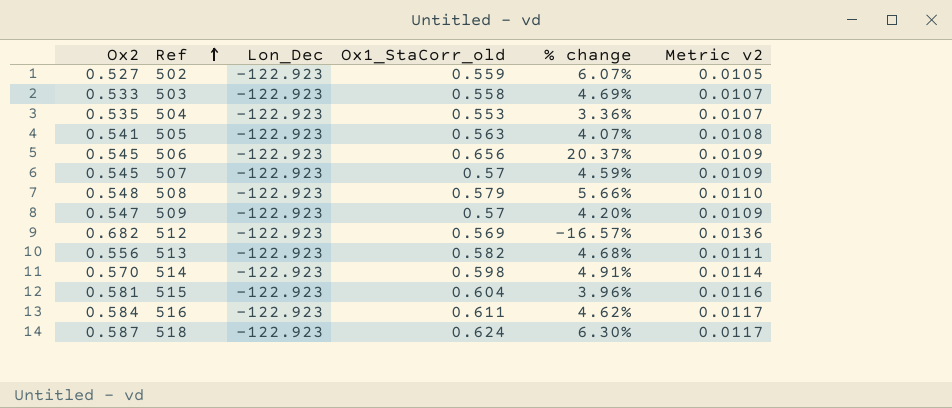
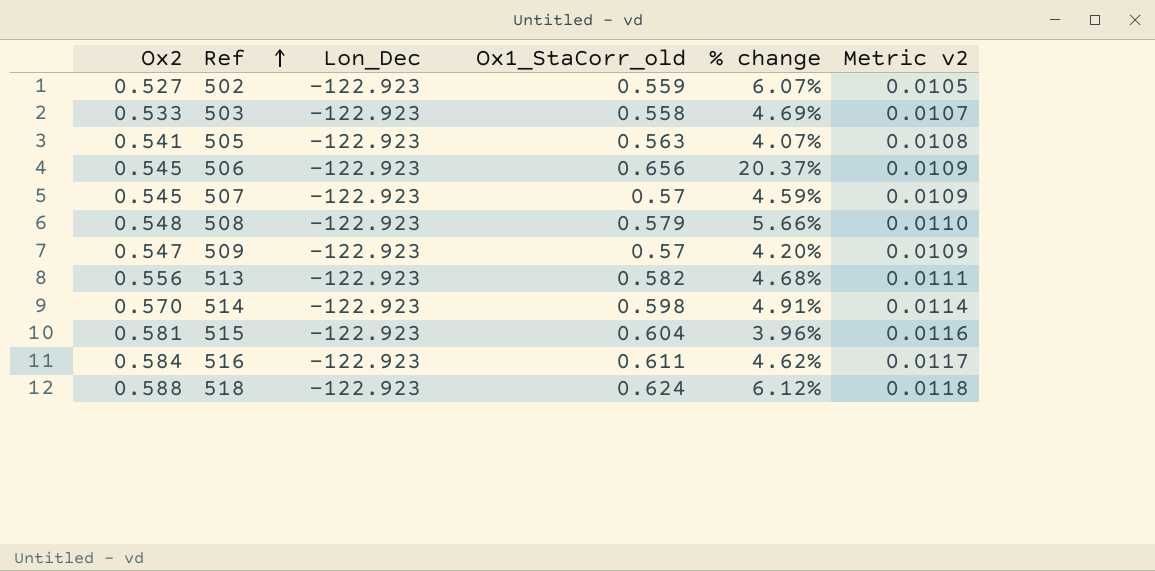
row 504: 0.535 | -122.923 | 0.553 | 3.36% | 0.0107 -> none
row 512: 0.682 | -122.923 | 0.569 | -16.57% | 0.0136 -> none
518 | Ox2: 0.587 -> 0.588
518 | % change: 6.30% -> 6.12%
518 | Metric v2: 0.0117 -> 0.0118

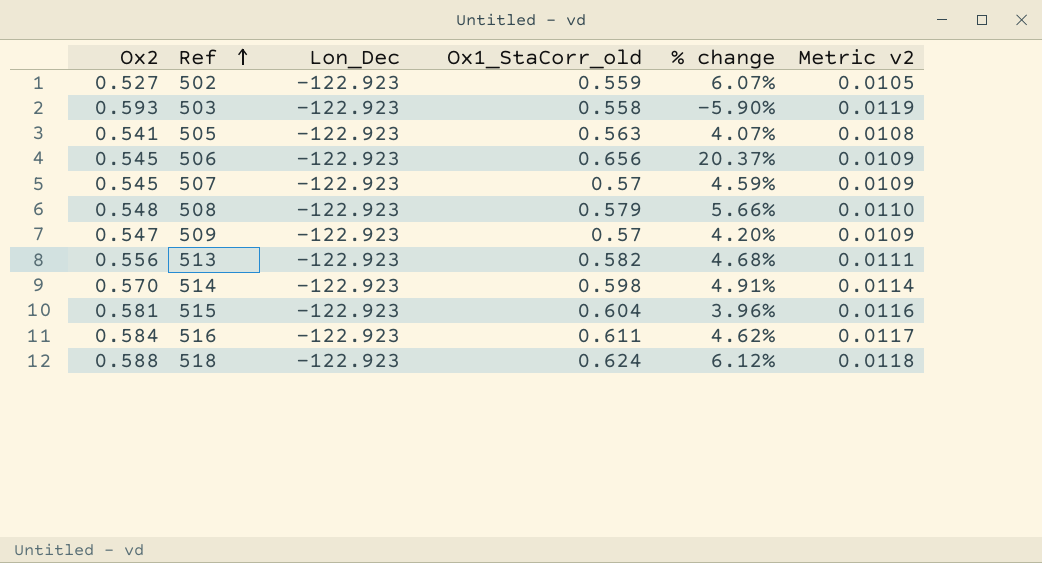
503 | Ox2: 0.533 -> 0.593
503 | % change: 4.69% -> -5.90%
503 | Metric v2: 0.0107 -> 0.0119

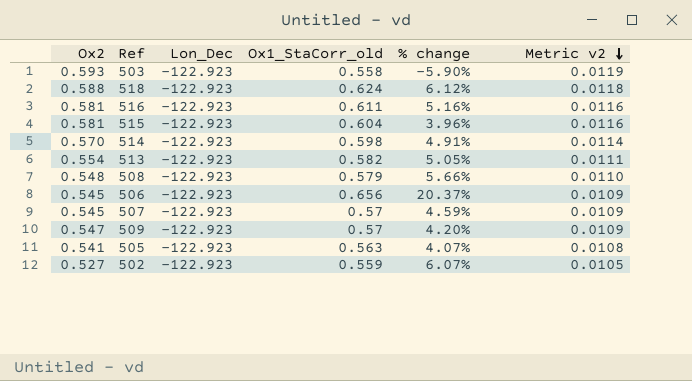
row order: Ref ascending -> Metric v2 descending
516 | Ox2: 0.584 -> 0.581
516 | % change: 4.62% -> 5.16%
516 | Metric v2: 0.0117 -> 0.0116
513 | Ox2: 0.556 -> 0.554
513 | % change: 4.68% -> 5.05%

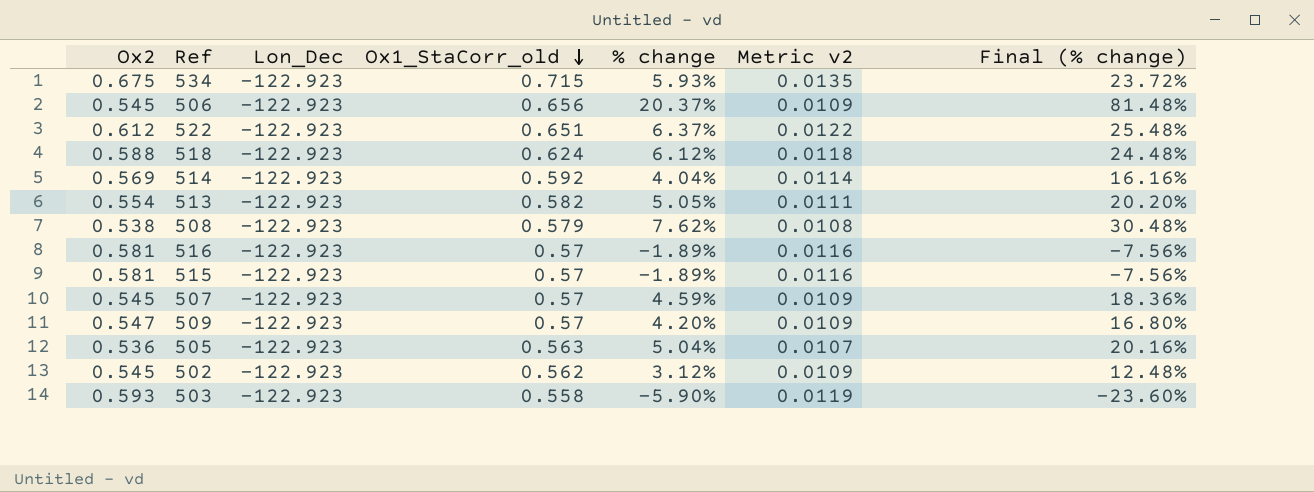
row order: Metric v2 descending -> Ox1_StaCorr_old descending
column Final (% change) | formula: none -> [% change] * 4
row 534: none -> 0.675 | -122.923 | 0.715 | 5.93% | 0.0135 | 23.72%
row 522: none -> 0.612 | -122.923 | 0.651 | 6.37% | 0.0122 | 25.48%
514 | Ox2: 0.570 -> 0.569
514 | Ox1_StaCorr_old: 0.598 -> 0.592
514 | % change: 4.91% -> 4.04%
508 | Ox2: 0.548 -> 0.538
508 | % change: 5.66% -> 7.62%
508 | Metric v2: 0.0110 -> 0.0108
516 | Ox1_StaCorr_old: 0.611 -> 0.57
516 | % change: 5.16% -> -1.89%
515 | Ox1_StaCorr_old: 0.604 -> 0.57
515 | % change: 3.96% -> -1.89%
505 | Ox2: 0.541 -> 0.536
505 | % change: 4.07% -> 5.04%
505 | Metric v2: 0.0108 -> 0.0107
502 | Ox2: 0.527 -> 0.545
502 | Ox1_StaCorr_old: 0.559 -> 0.562
502 | % change: 6.07% -> 3.12%
502 | Metric v2: 0.0105 -> 0.0109

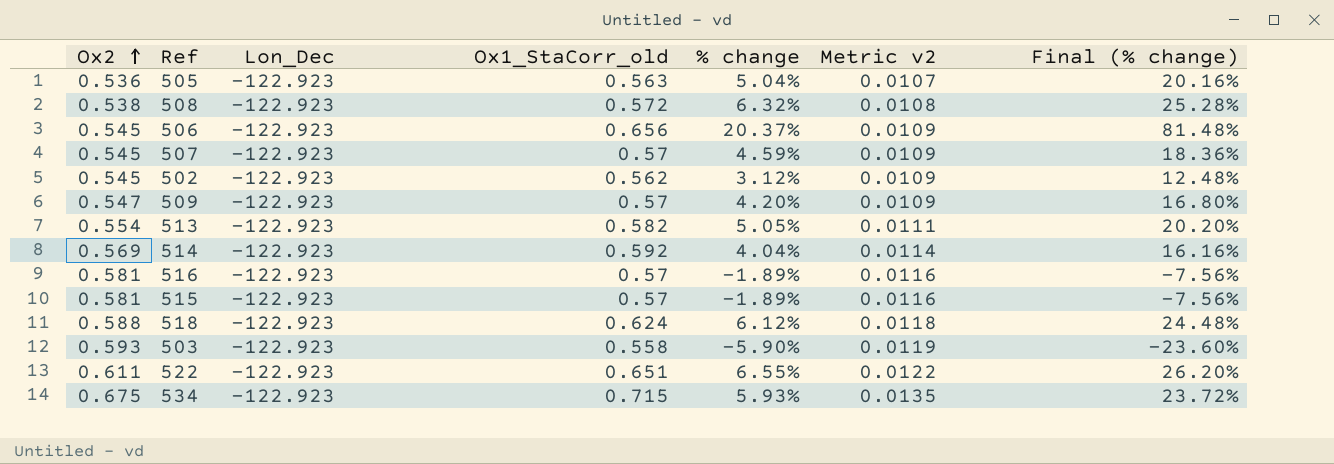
row order: Ox1_StaCorr_old descending -> Ox2 ascending
508 | Ox1_StaCorr_old: 0.579 -> 0.572
508 | % change: 7.62% -> 6.32%
508 | Final (% change): 30.48% -> 25.28%
522 | Ox2: 0.612 -> 0.611
522 | % change: 6.37% -> 6.55%
522 | Final (% change): 25.48% -> 26.20%

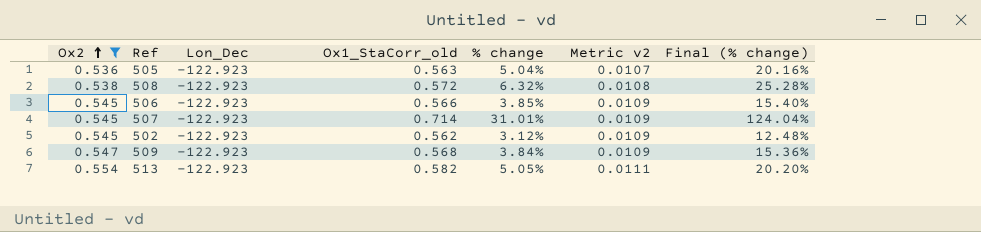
filter: none -> Ox2 <= 0.554
506 | Ox1_StaCorr_old: 0.656 -> 0.566
506 | % change: 20.37% -> 3.85%
506 | Final (% change): 81.48% -> 15.40%
507 | Ox1_StaCorr_old: 0.57 -> 0.714
507 | % change: 4.59% -> 31.01%
507 | Final (% change): 18.36% -> 124.04%
509 | Ox1_StaCorr_old: 0.57 -> 0.568
509 | % change: 4.20% -> 3.84%
509 | Final (% change): 16.80% -> 15.36%

